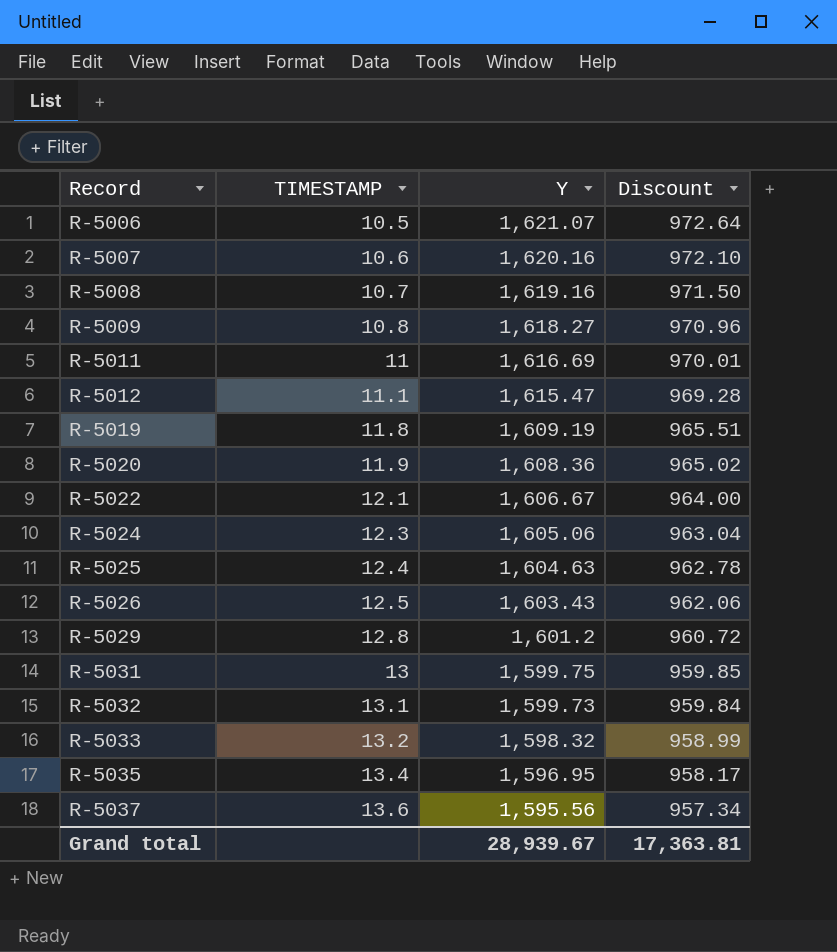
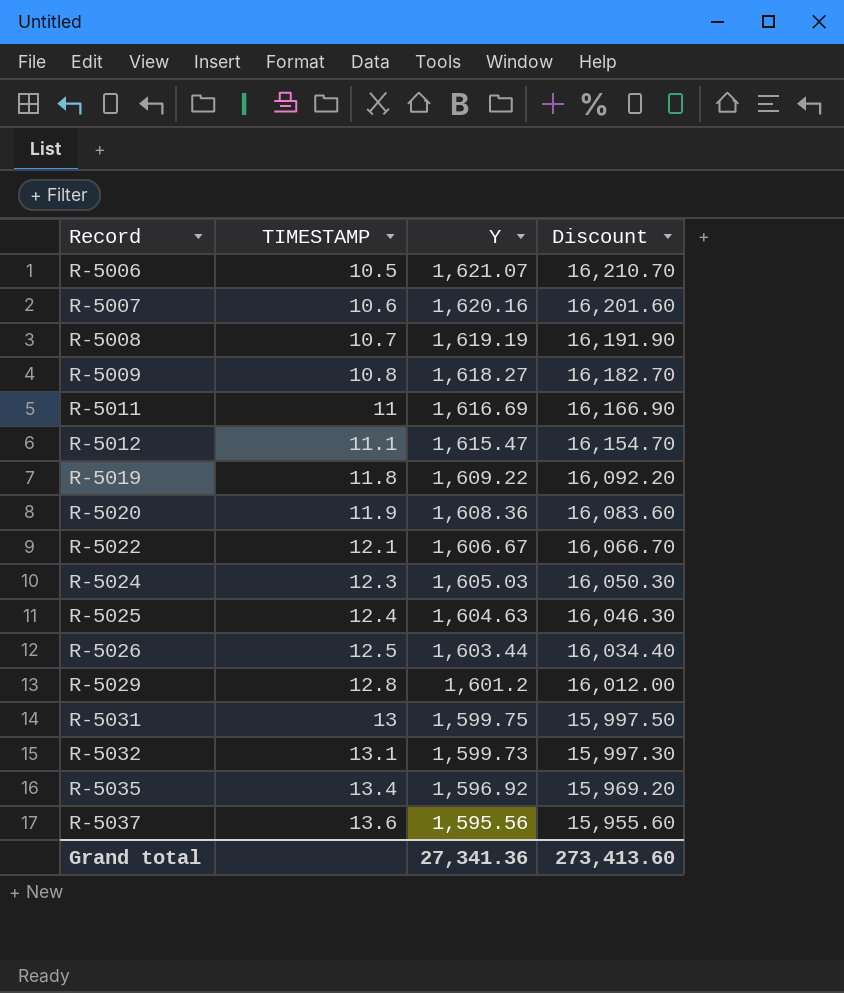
column Discount | formula: [Y] * 0.6 -> [Y] * 10
row R-5033: 13.2 | 1,598.32 | 958.99 -> none
R-5008 | Y: 1,619.16 -> 1,619.19
R-5019 | Y: 1,609.19 -> 1,609.22
R-5024 | Y: 1,605.06 -> 1,605.03
R-5026 | Y: 1,603.43 -> 1,603.44
R-5035 | Y: 1,596.95 -> 1,596.92
Grand total | Y: 28,939.67 -> 27,341.36
Grand total | Discount: 17,363.81 -> 273,413.60

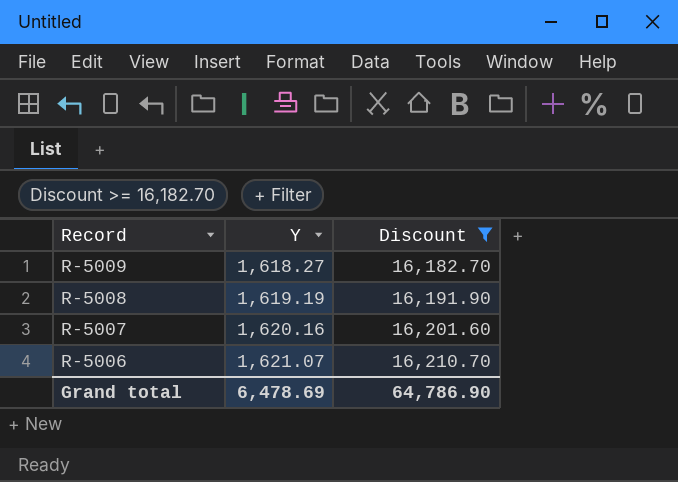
filter: none -> Discount >= 16,182.70
row order: Record ascending -> Record descending
column TIMESTAMP | position: 2 -> none
Grand total | Y: 27,341.36 -> 6,478.69
Grand total | Discount: 273,413.60 -> 64,786.90

